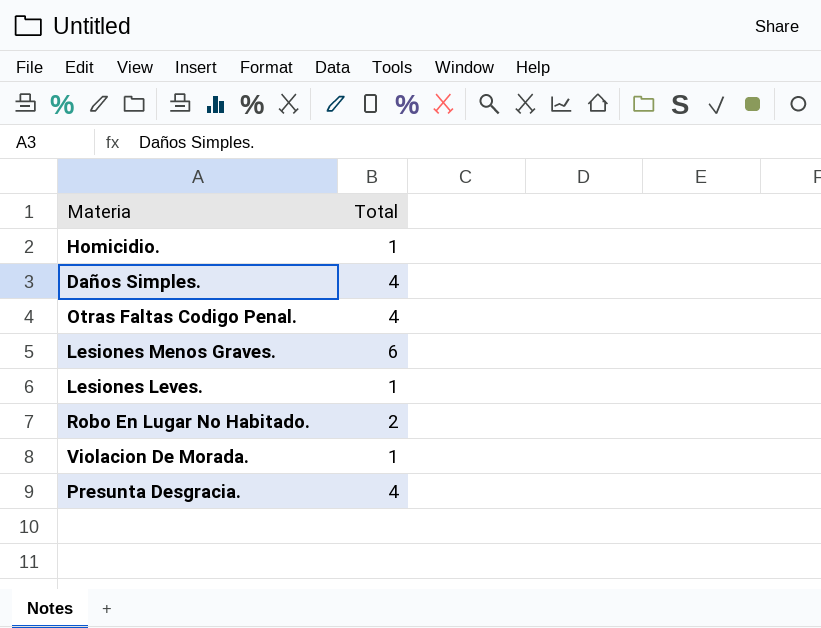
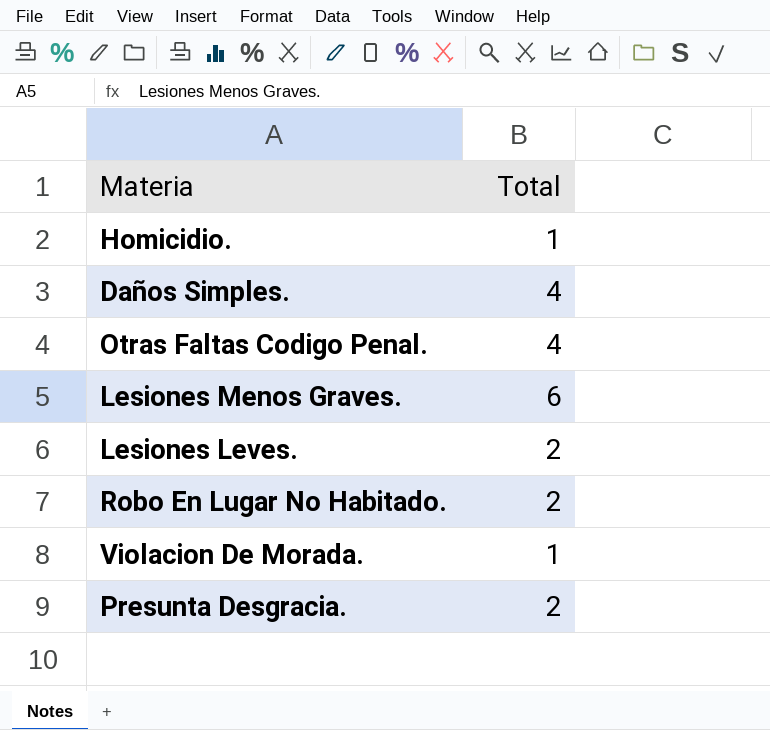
Lesiones Leves. | Total: 1 -> 2
Presunta Desgracia. | Total: 4 -> 2

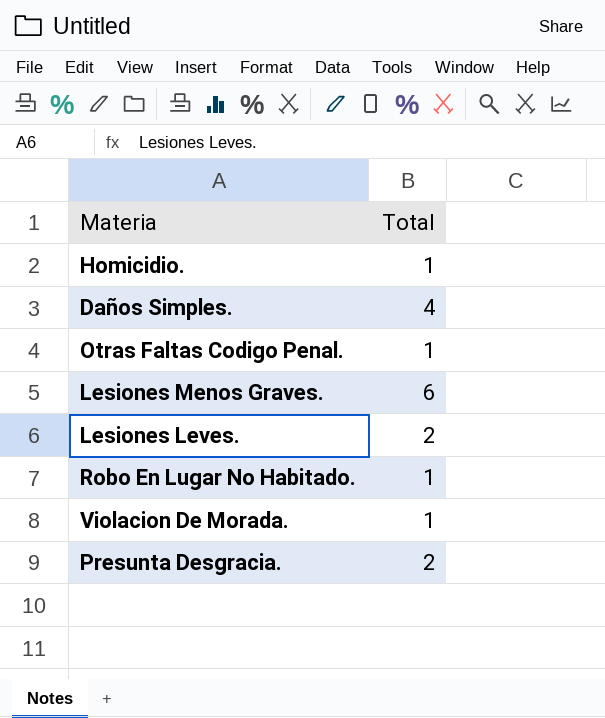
Otras Faltas Codigo Penal. | Total: 4 -> 1
Robo En Lugar No Habitado. | Total: 2 -> 1

